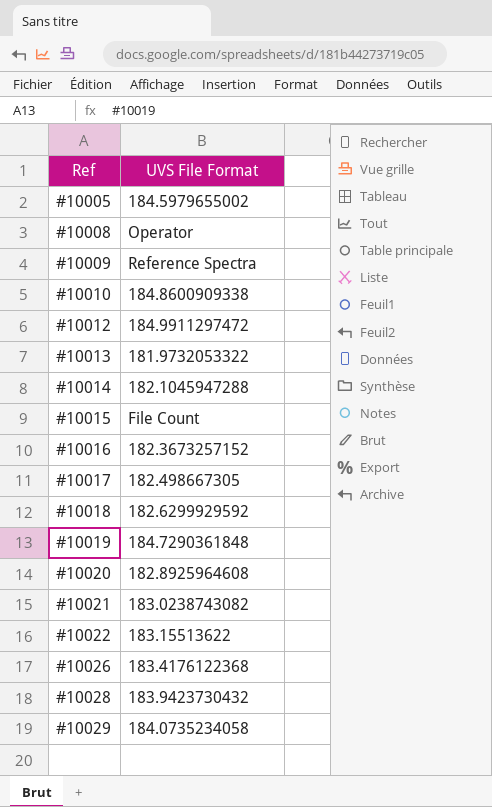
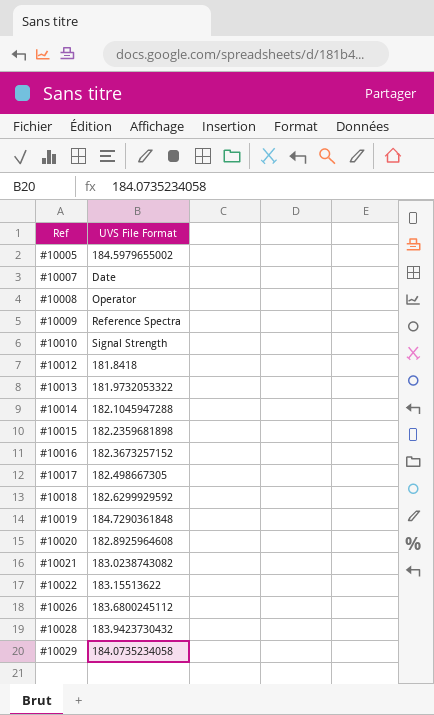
row #10007: none -> Date
#10010 | UVS File Format: 184.8600909338 -> Signal Strength
#10012 | UVS File Format: 184.9911297472 -> 181.8418
#10015 | UVS File Format: File Count -> 182.2359681898
#10026 | UVS File Format: 183.4176122368 -> 183.6800245112

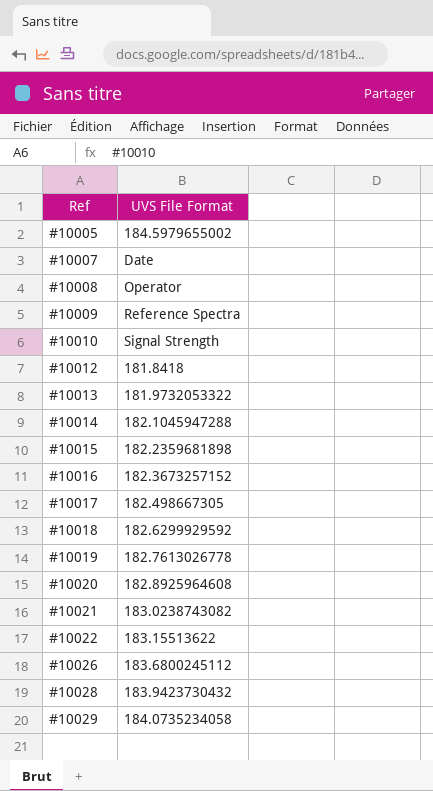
#10019 | UVS File Format: 184.7290361848 -> 182.7613026778

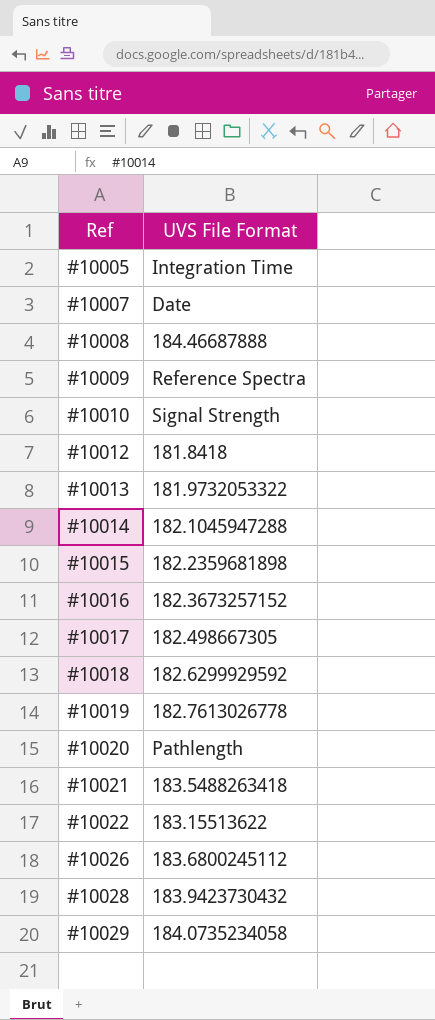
#10005 | UVS File Format: 184.5979655002 -> Integration Time
#10008 | UVS File Format: Operator -> 184.46687888
#10020 | UVS File Format: 182.8925964608 -> Pathlength
#10021 | UVS File Format: 183.0238743082 -> 183.5488263418

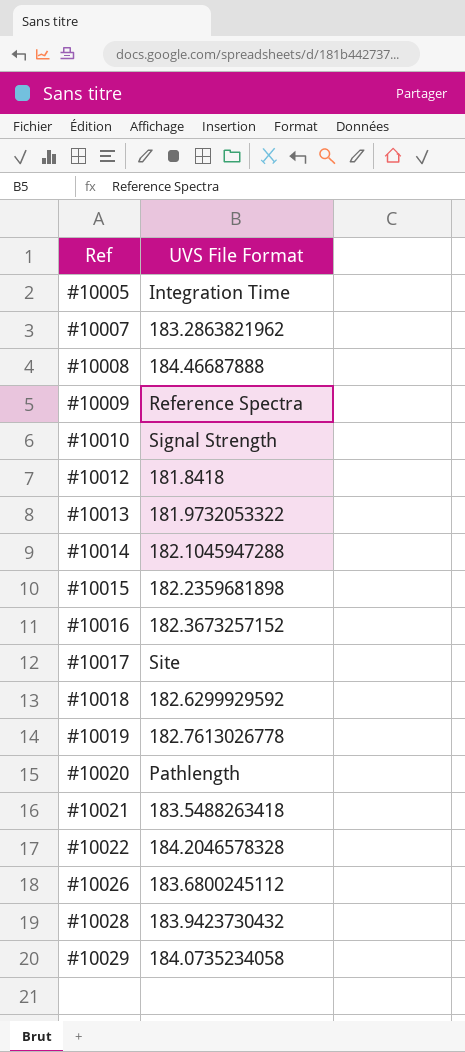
#10007 | UVS File Format: Date -> 183.2863821962
#10017 | UVS File Format: 182.498667305 -> Site
#10022 | UVS File Format: 183.15513622 -> 184.2046578328

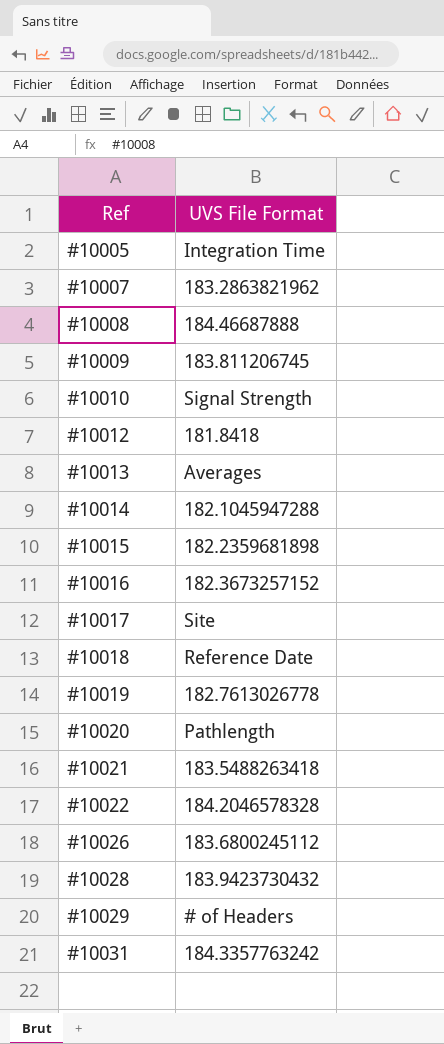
#10009 | UVS File Format: Reference Spectra -> 183.811206745
#10013 | UVS File Format: 181.9732053322 -> Averages
#10018 | UVS File Format: 182.6299929592 -> Reference Date
#10029 | UVS File Format: 184.0735234058 -> # of Headers
row #10031: none -> 184.3357763242

